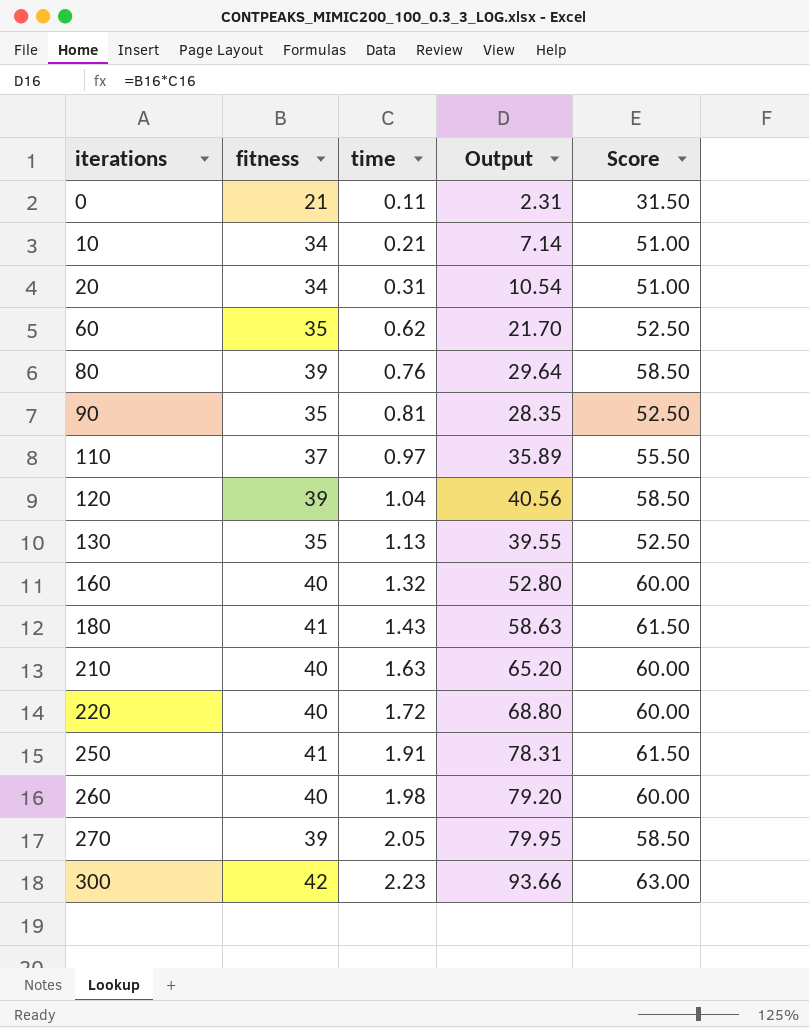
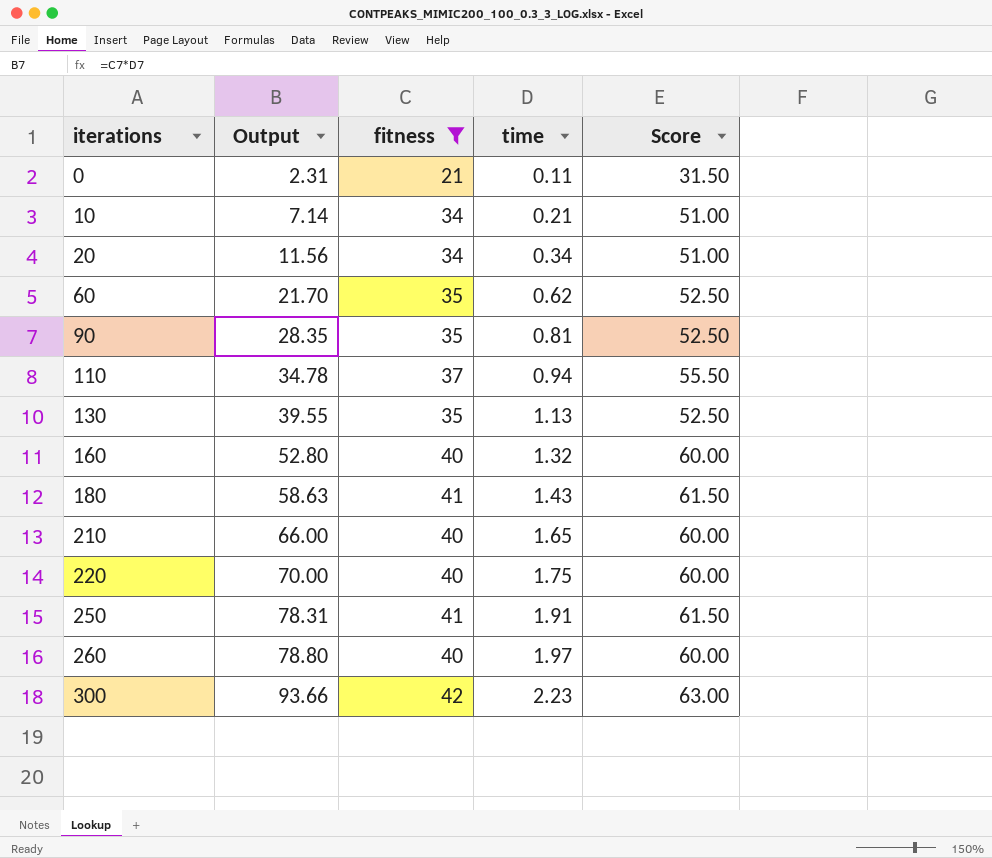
filter: none -> fitness != 39
column Output | position: 4 -> 2
20 | Output: 10.54 -> 11.56
20 | time: 0.31 -> 0.34
110 | Output: 35.89 -> 34.78
110 | time: 0.97 -> 0.94
210 | Output: 65.20 -> 66.00
210 | time: 1.63 -> 1.65
220 | Output: 68.80 -> 70.00
220 | time: 1.72 -> 1.75
260 | Output: 79.20 -> 78.80
260 | time: 1.98 -> 1.97

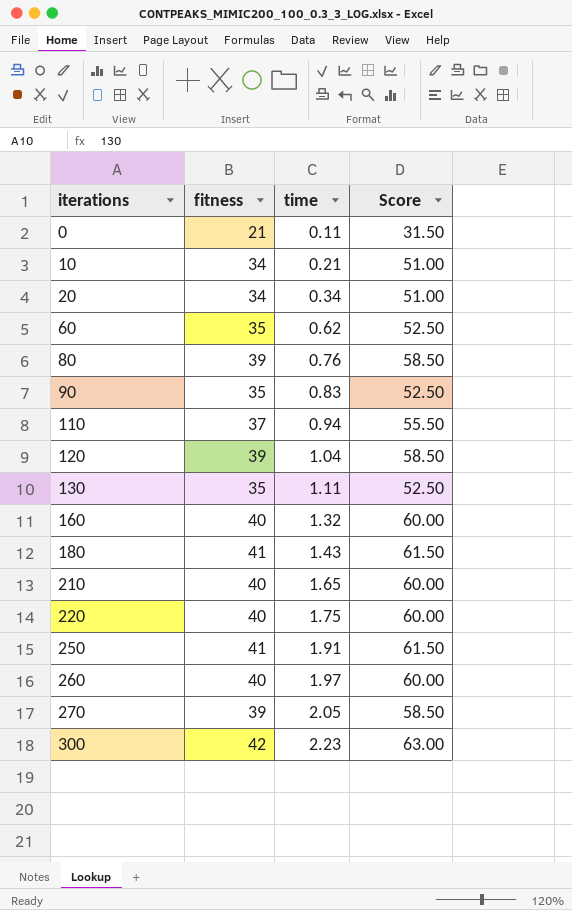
filter: fitness != 39 -> none
column Output | formula: [fitness] * [time] -> none
90 | time: 0.81 -> 0.83
130 | time: 1.13 -> 1.11

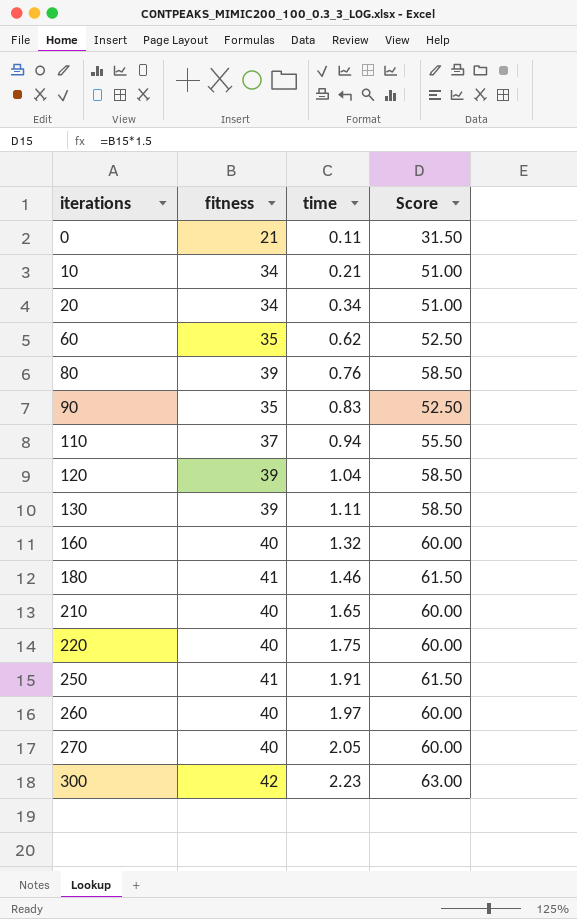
130 | fitness: 35 -> 39
130 | Score: 52.50 -> 58.50
180 | time: 1.43 -> 1.46
270 | fitness: 39 -> 40
270 | Score: 58.50 -> 60.00

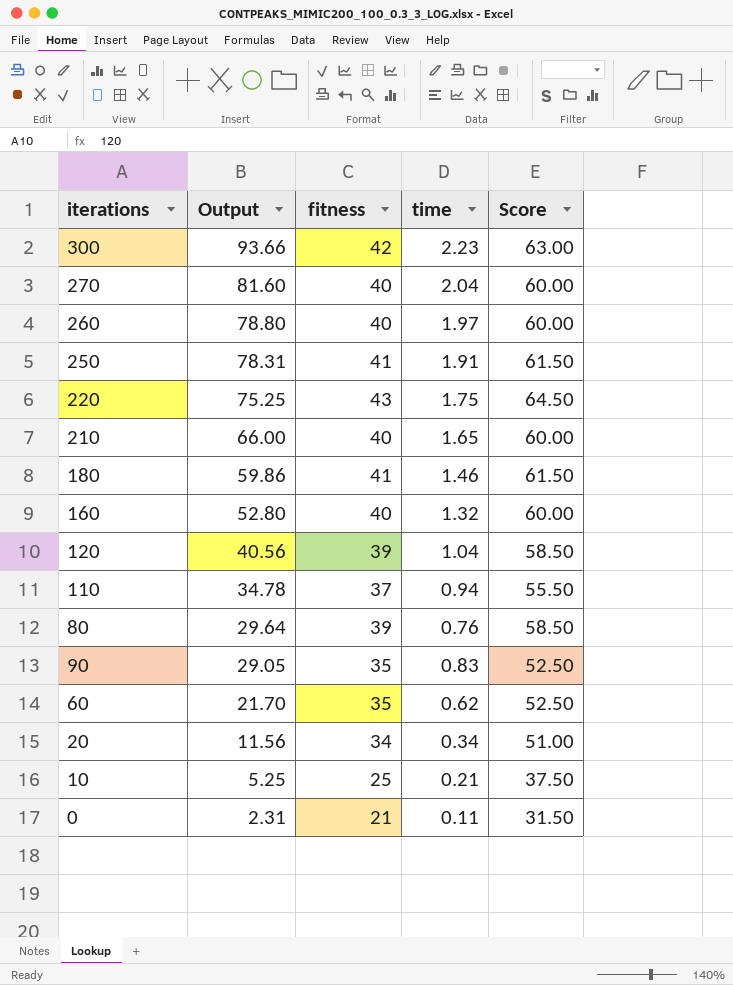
row order: iterations ascending -> Output descending
column Output | formula: none -> [fitness] * [time]
row 130: 39 | 1.11 | 58.50 -> none
270 | time: 2.05 -> 2.04
220 | fitness: 40 -> 43
220 | Score: 60.00 -> 64.50
10 | fitness: 34 -> 25
10 | Score: 51.00 -> 37.50

